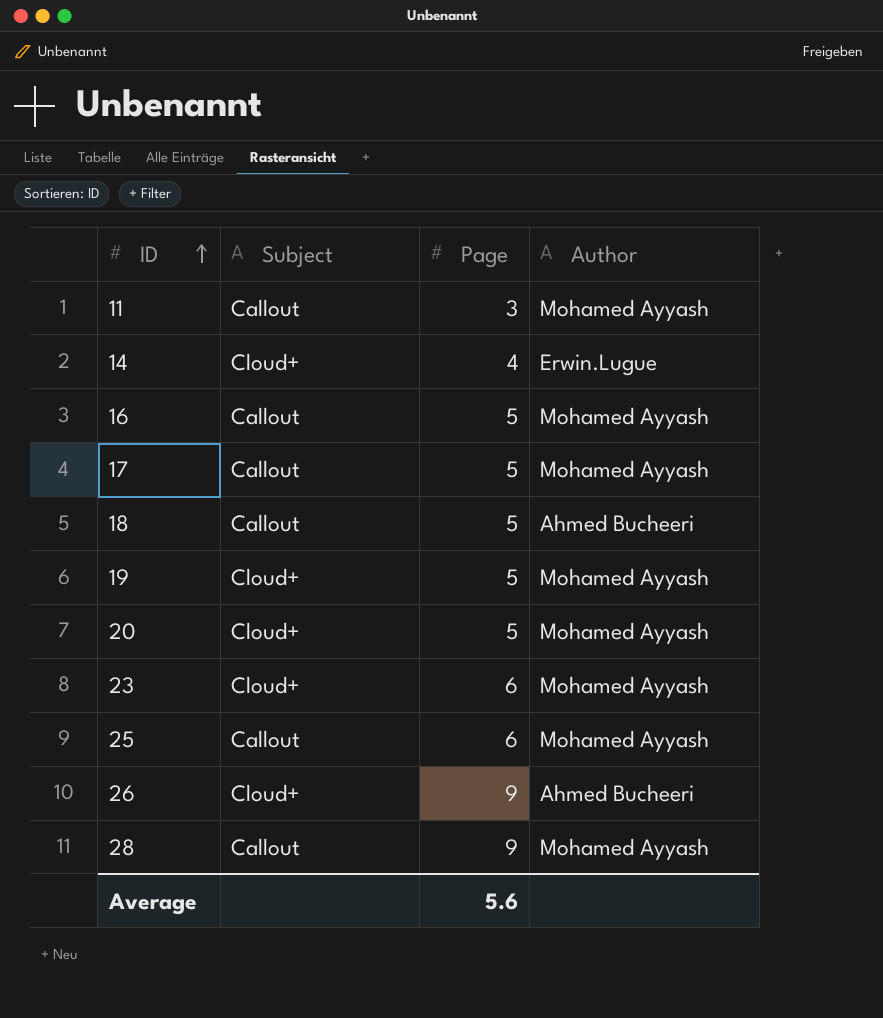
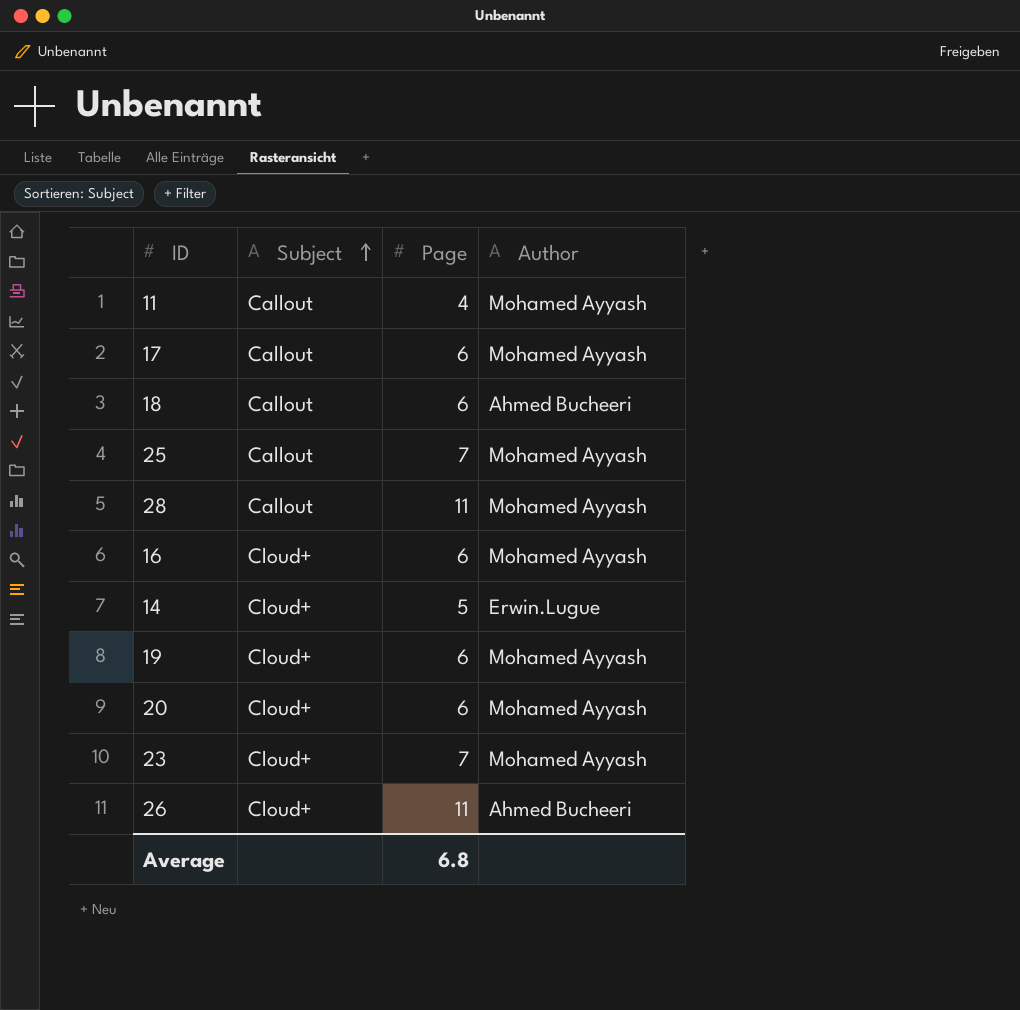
row order: ID ascending -> Subject ascending
11 | Page: 3 -> 4
17 | Page: 5 -> 6
18 | Page: 5 -> 6
25 | Page: 6 -> 7
28 | Page: 9 -> 11
16 | Subject: Callout -> Cloud+
16 | Page: 5 -> 6
14 | Page: 4 -> 5
19 | Page: 5 -> 6
20 | Page: 5 -> 6
23 | Page: 6 -> 7
26 | Page: 9 -> 11
Average | Page: 5.6 -> 6.8

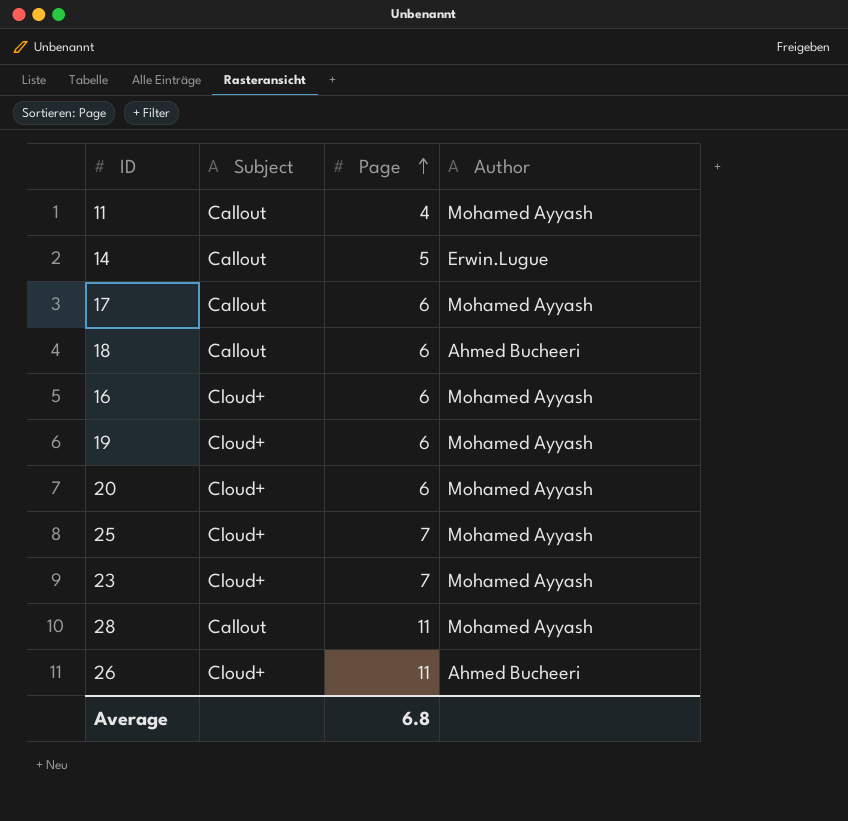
row order: Subject ascending -> Page ascending
14 | Subject: Cloud+ -> Callout
25 | Subject: Callout -> Cloud+

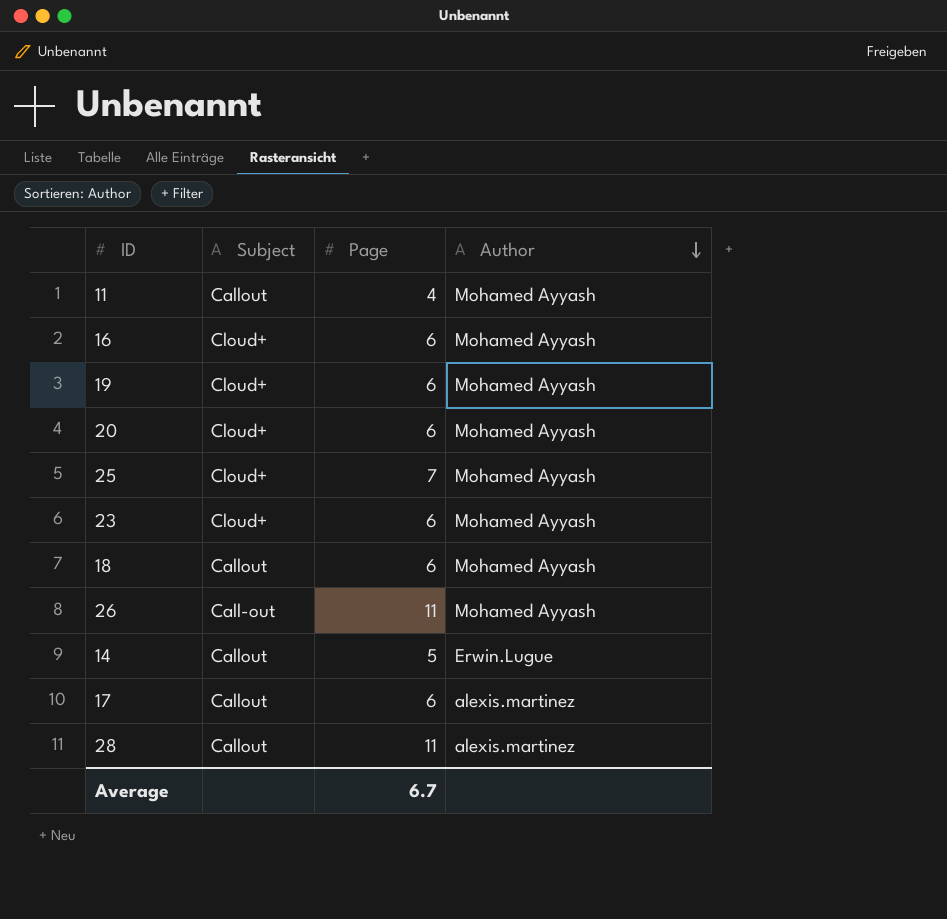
row order: Page ascending -> Author descending
23 | Page: 7 -> 6
18 | Author: Ahmed Bucheeri -> Mohamed Ayyash
26 | Subject: Cloud+ -> Call-out
26 | Author: Ahmed Bucheeri -> Mohamed Ayyash
17 | Author: Mohamed Ayyash -> alexis.martinez
28 | Author: Mohamed Ayyash -> alexis.martinez
Average | Page: 6.8 -> 6.7

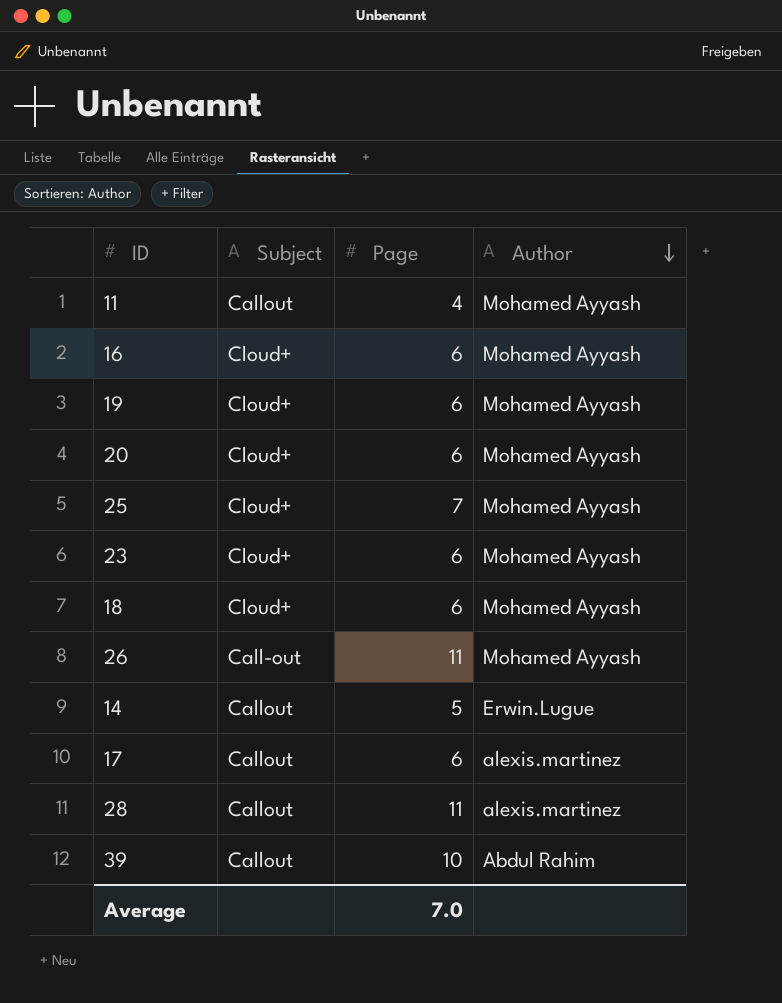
18 | Subject: Callout -> Cloud+
row 39: none -> Callout | 10 | Abdul Rahim
Average | Page: 6.7 -> 7.0

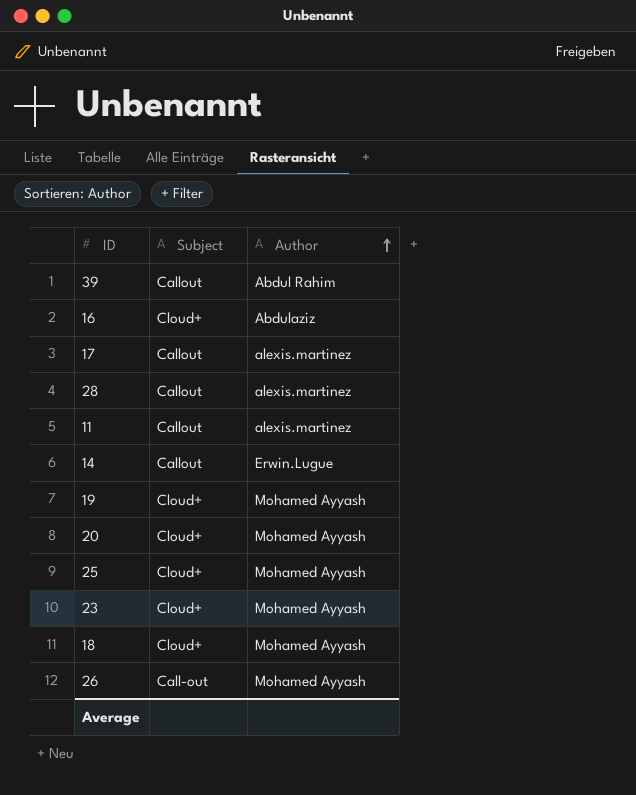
row order: Author descending -> Author ascending
column Page | position: 3 -> none
16 | Author: Mohamed Ayyash -> Abdulaziz
11 | Author: Mohamed Ayyash -> alexis.martinez

